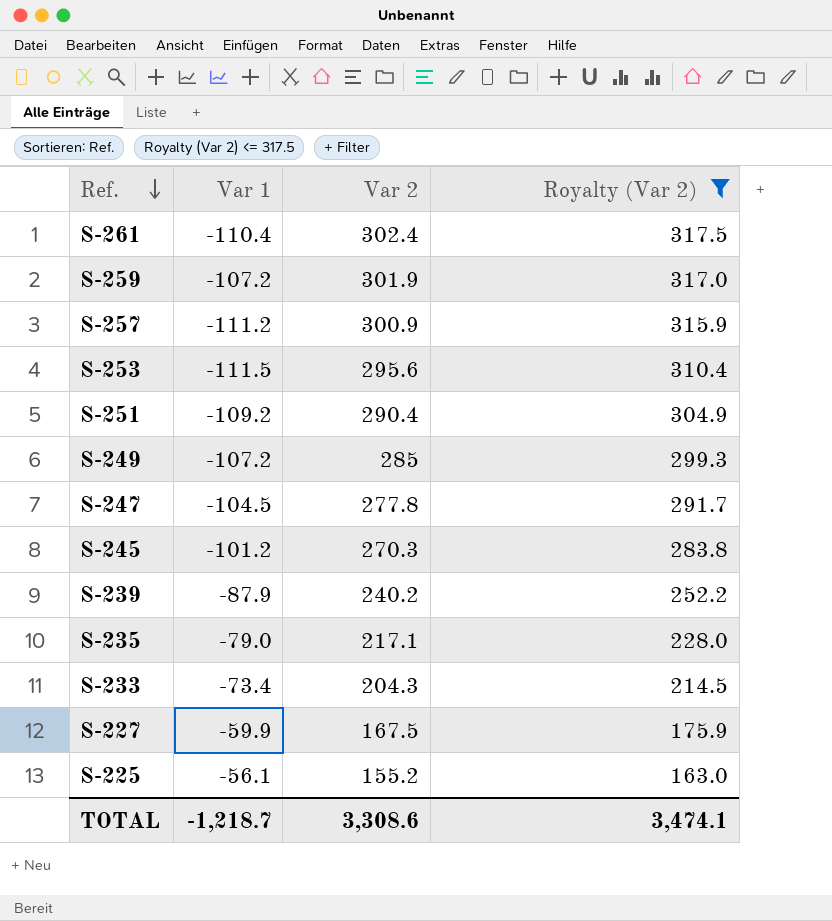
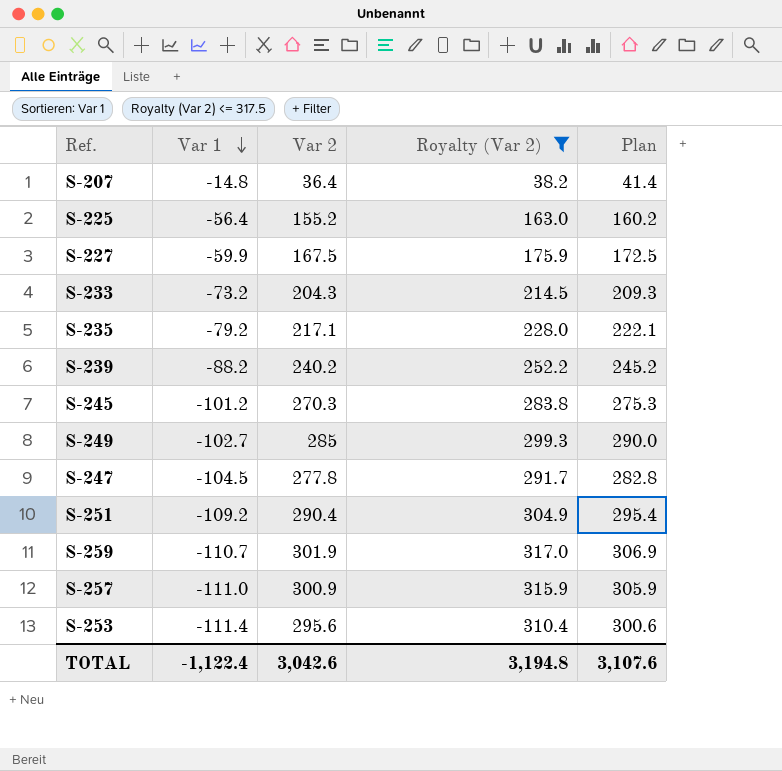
row order: Ref. descending -> Var 1 descending
column Plan | formula: none -> [Var 2] + 5
row S-261: -110.4 | 302.4 | 317.5 -> none
row S-207: none -> -14.8 | 36.4 | 38.2 | 41.4
S-225 | Var 1: -56.1 -> -56.4
S-233 | Var 1: -73.4 -> -73.2
S-235 | Var 1: -79.0 -> -79.2
S-239 | Var 1: -87.9 -> -88.2
S-249 | Var 1: -107.2 -> -102.7
S-259 | Var 1: -107.2 -> -110.7
S-257 | Var 1: -111.2 -> -111.0
S-253 | Var 1: -111.5 -> -111.4
TOTAL | Var 1: -1,218.7 -> -1,122.4
TOTAL | Var 2: 3,308.6 -> 3,042.6
TOTAL | Royalty (Var 2): 3,474.1 -> 3,194.8

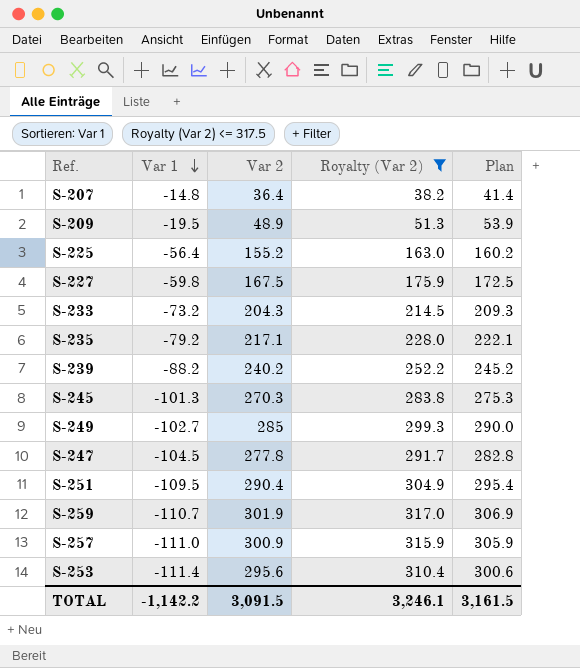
row S-209: none -> -19.5 | 48.9 | 51.3 | 53.9
S-227 | Var 1: -59.9 -> -59.8
S-245 | Var 1: -101.2 -> -101.3
S-251 | Var 1: -109.2 -> -109.5
TOTAL | Var 1: -1,122.4 -> -1,142.2
TOTAL | Var 2: 3,042.6 -> 3,091.5
TOTAL | Royalty (Var 2): 3,194.8 -> 3,246.1
TOTAL | Plan: 3,107.6 -> 3,161.5

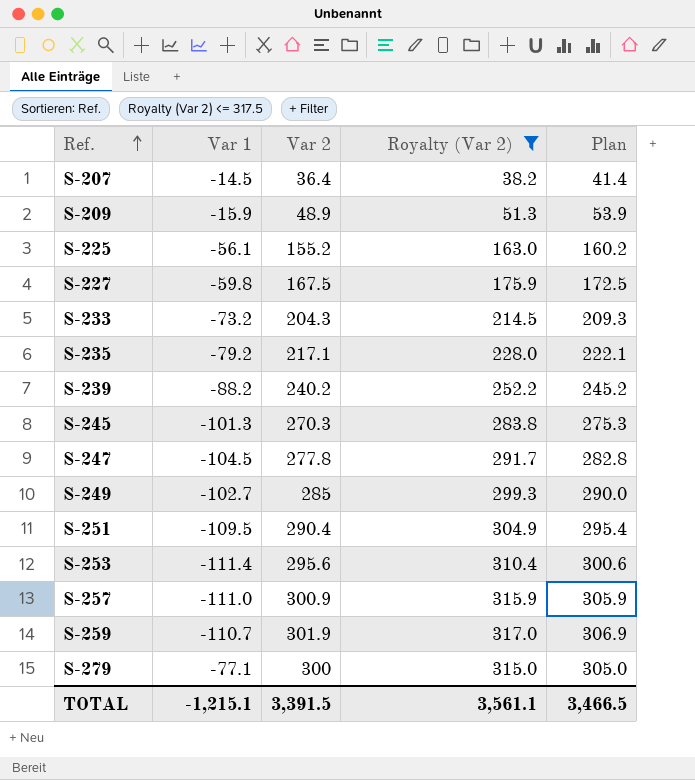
row order: Var 1 descending -> Ref. ascending
S-207 | Var 1: -14.8 -> -14.5
S-209 | Var 1: -19.5 -> -15.9
S-225 | Var 1: -56.4 -> -56.1
row S-279: none -> -77.1 | 300 | 315.0 | 305.0
TOTAL | Var 1: -1,142.2 -> -1,215.1
TOTAL | Var 2: 3,091.5 -> 3,391.5
TOTAL | Royalty (Var 2): 3,246.1 -> 3,561.1
TOTAL | Plan: 3,161.5 -> 3,466.5

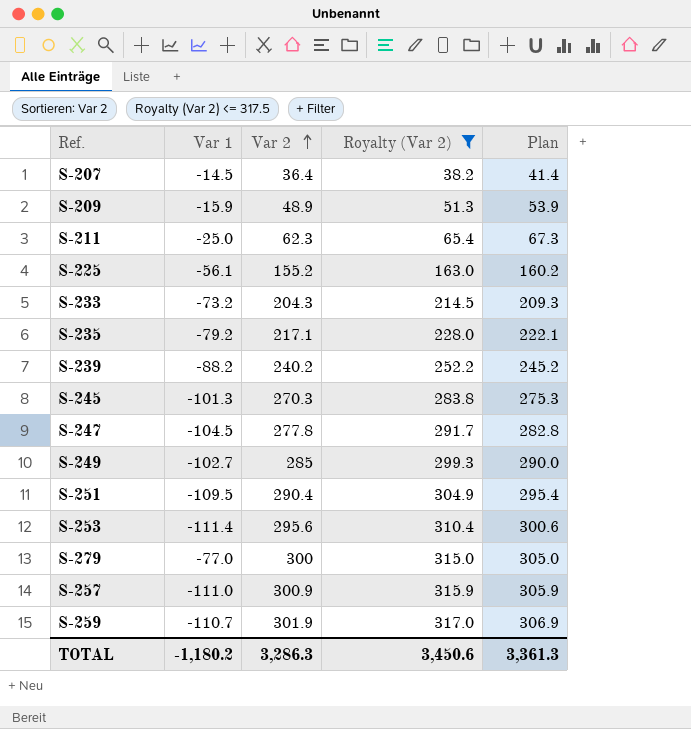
row order: Ref. ascending -> Var 2 ascending
row S-227: -59.8 | 167.5 | 175.9 | 172.5 -> none
row S-211: none -> -25.0 | 62.3 | 65.4 | 67.3
S-279 | Var 1: -77.1 -> -77.0
TOTAL | Var 1: -1,215.1 -> -1,180.2
TOTAL | Var 2: 3,391.5 -> 3,286.3
TOTAL | Royalty (Var 2): 3,561.1 -> 3,450.6
TOTAL | Plan: 3,466.5 -> 3,361.3

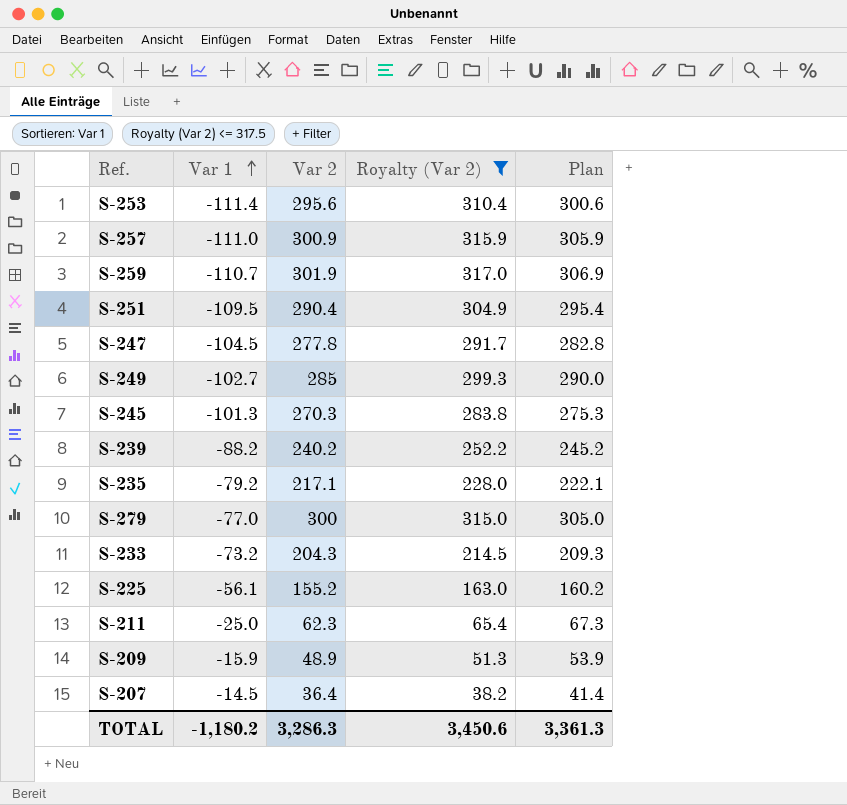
row order: Var 2 ascending -> Var 1 ascending

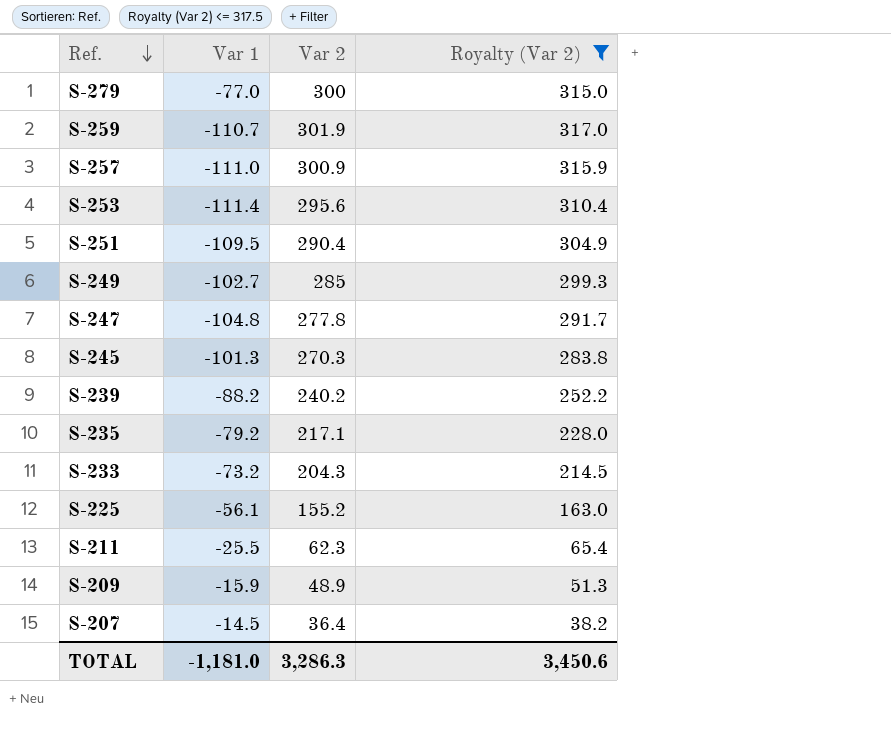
row order: Var 1 ascending -> Ref. descending
column Plan | formula: [Var 2] + 5 -> none
S-247 | Var 1: -104.5 -> -104.8
S-211 | Var 1: -25.0 -> -25.5
TOTAL | Var 1: -1,180.2 -> -1,181.0

